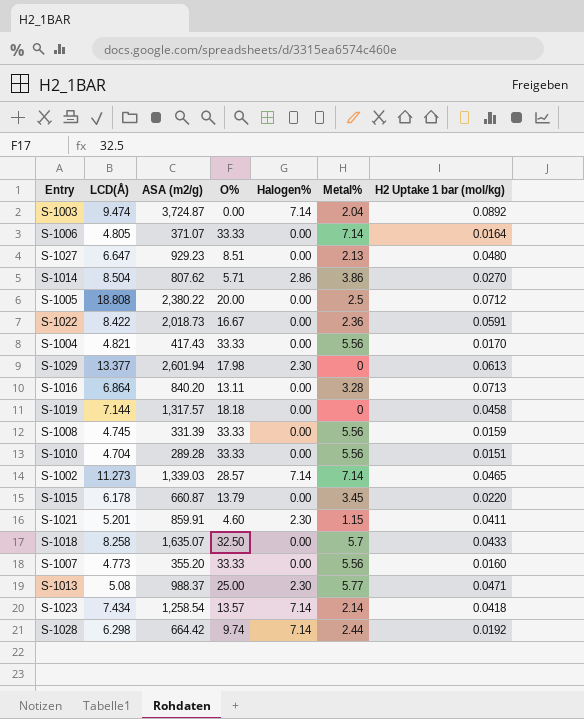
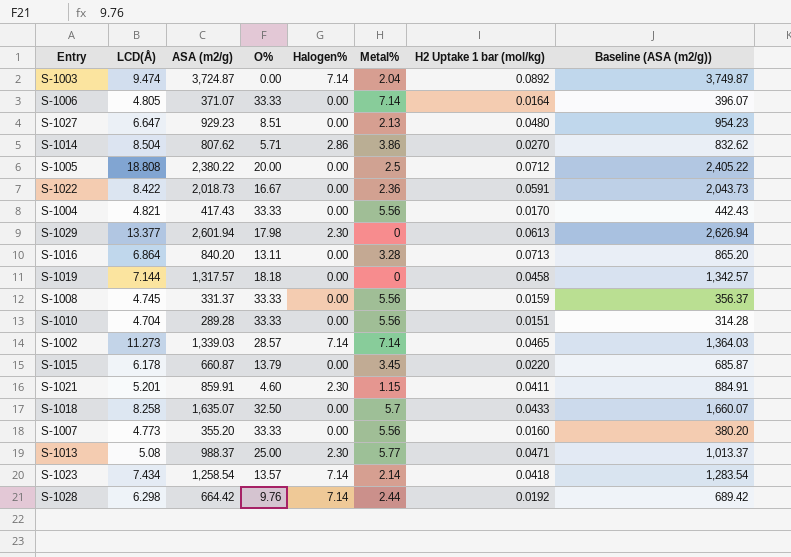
column Baseline (ASA (m2/g)) | formula: none -> [ASA (m2/g)] + 25
S-1008 | ASA (m2/g): 331.39 -> 331.37
S-1028 | O%: 9.74 -> 9.76

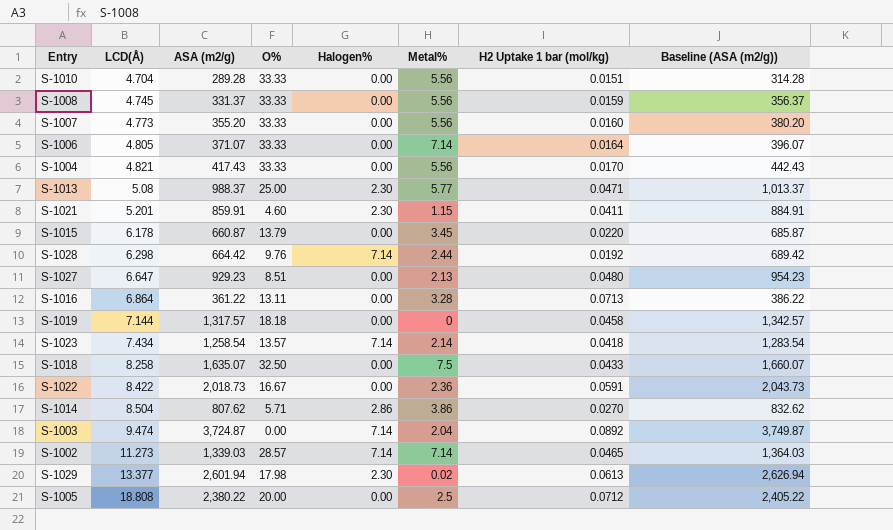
row order: none -> LCD(Å) ascending
S-1016 | ASA (m2/g): 840.20 -> 361.22
S-1016 | Baseline (ASA (m2/g)): 865.20 -> 386.22
S-1018 | Metal%: 5.7 -> 7.5
S-1029 | Metal%: 0 -> 0.02

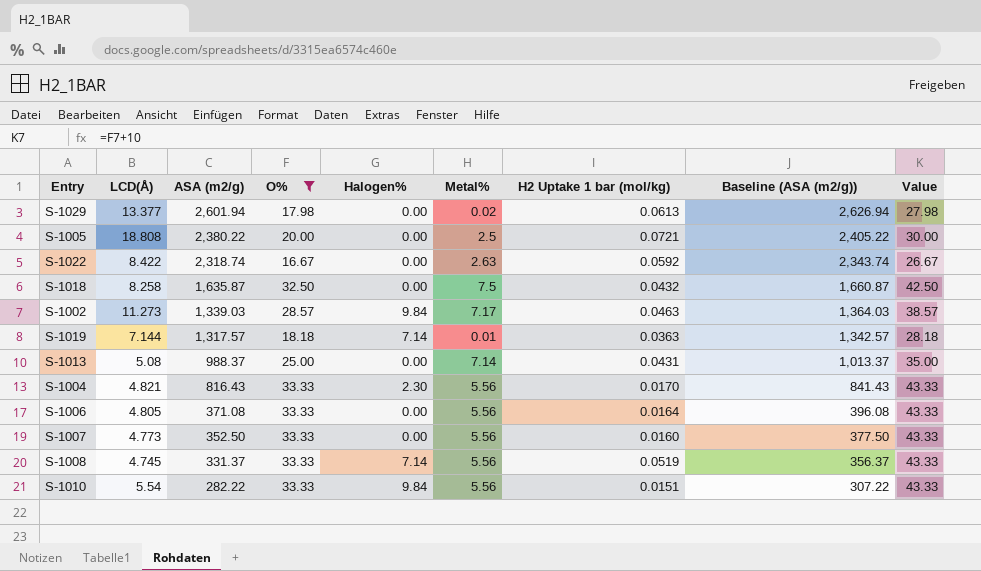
filter: none -> O% >= 16.67
row order: LCD(Å) ascending -> ASA (m2/g) descending
column Value | formula: none -> [O%] + 10
S-1029 | Halogen%: 2.30 -> 0.00
S-1005 | H2 Uptake 1 bar (mol/kg): 0.0712 -> 0.0721
S-1022 | ASA (m2/g): 2,018.73 -> 2,318.74
S-1022 | Metal%: 2.36 -> 2.63
S-1022 | H2 Uptake 1 bar (mol/kg): 0.0591 -> 0.0592
S-1022 | Baseline (ASA (m2/g)): 2,043.73 -> 2,343.74
S-1018 | ASA (m2/g): 1,635.07 -> 1,635.87
S-1018 | H2 Uptake 1 bar (mol/kg): 0.0433 -> 0.0432
S-1018 | Baseline (ASA (m2/g)): 1,660.07 -> 1,660.87
S-1002 | Halogen%: 7.14 -> 9.84
S-1002 | Metal%: 7.14 -> 7.17
S-1002 | H2 Uptake 1 bar (mol/kg): 0.0465 -> 0.0463
S-1019 | Halogen%: 0.00 -> 7.14
S-1019 | Metal%: 0 -> 0.01
S-1019 | H2 Uptake 1 bar (mol/kg): 0.0458 -> 0.0363
S-1013 | Halogen%: 2.30 -> 0.00
S-1013 | Metal%: 5.77 -> 7.14
S-1013 | H2 Uptake 1 bar (mol/kg): 0.0471 -> 0.0431
S-1004 | ASA (m2/g): 417.43 -> 816.43
S-1004 | Halogen%: 0.00 -> 2.30
S-1004 | Baseline (ASA (m2/g)): 442.43 -> 841.43
S-1006 | ASA (m2/g): 371.07 -> 371.08
S-1006 | Metal%: 7.14 -> 5.56
S-1006 | Baseline (ASA (m2/g)): 396.07 -> 396.08
S-1007 | ASA (m2/g): 355.20 -> 352.50
S-1007 | Baseline (ASA (m2/g)): 380.20 -> 377.50
S-1008 | Halogen%: 0.00 -> 7.14
S-1008 | H2 Uptake 1 bar (mol/kg): 0.0159 -> 0.0519
S-1010 | LCD(Å): 4.704 -> 5.54
S-1010 | ASA (m2/g): 289.28 -> 282.22
S-1010 | Halogen%: 0.00 -> 9.84
S-1010 | Baseline (ASA (m2/g)): 314.28 -> 307.22

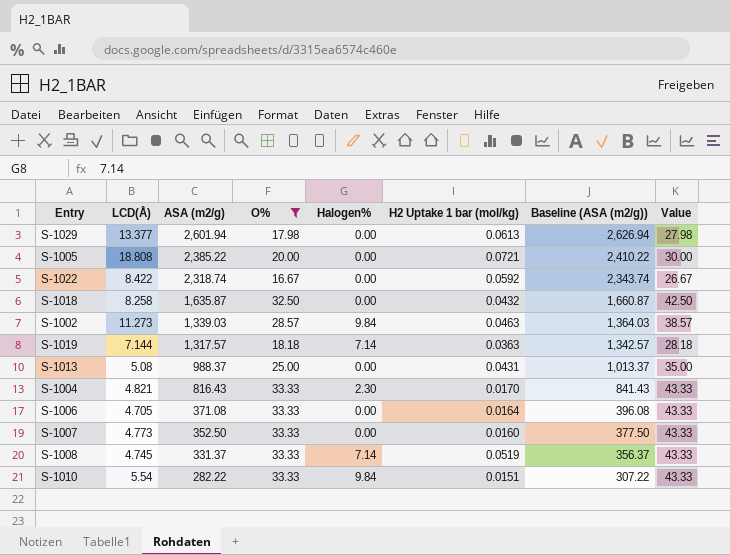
column Metal% | position: 6 -> none
S-1005 | ASA (m2/g): 2,380.22 -> 2,385.22
S-1005 | Baseline (ASA (m2/g)): 2,405.22 -> 2,410.22
S-1006 | LCD(Å): 4.805 -> 4.705

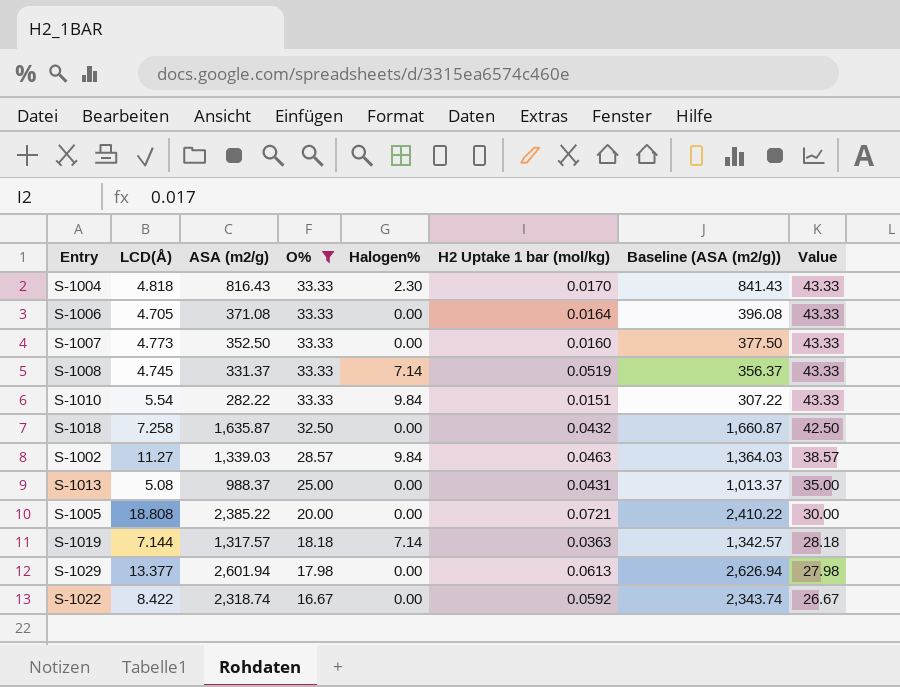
row order: ASA (m2/g) descending -> O% descending
S-1004 | LCD(Å): 4.821 -> 4.818
S-1018 | LCD(Å): 8.258 -> 7.258
S-1002 | LCD(Å): 11.273 -> 11.27

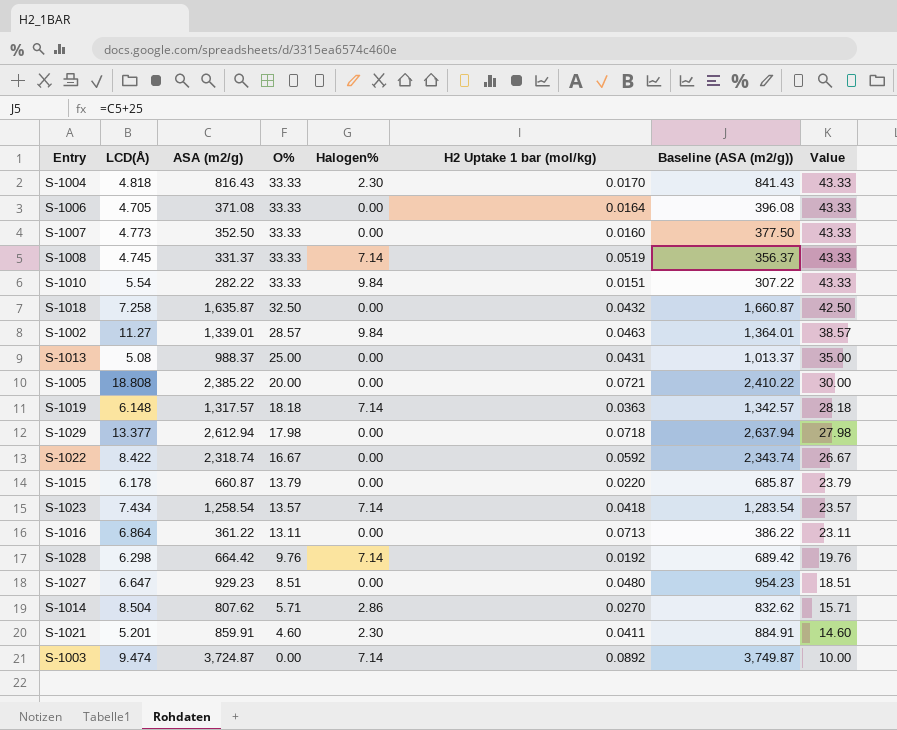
filter: O% >= 16.67 -> none
S-1002 | ASA (m2/g): 1,339.03 -> 1,339.01
S-1002 | Baseline (ASA (m2/g)): 1,364.03 -> 1,364.01
S-1019 | LCD(Å): 7.144 -> 6.148
S-1029 | ASA (m2/g): 2,601.94 -> 2,612.94
S-1029 | H2 Uptake 1 bar (mol/kg): 0.0613 -> 0.0718
S-1029 | Baseline (ASA (m2/g)): 2,626.94 -> 2,637.94

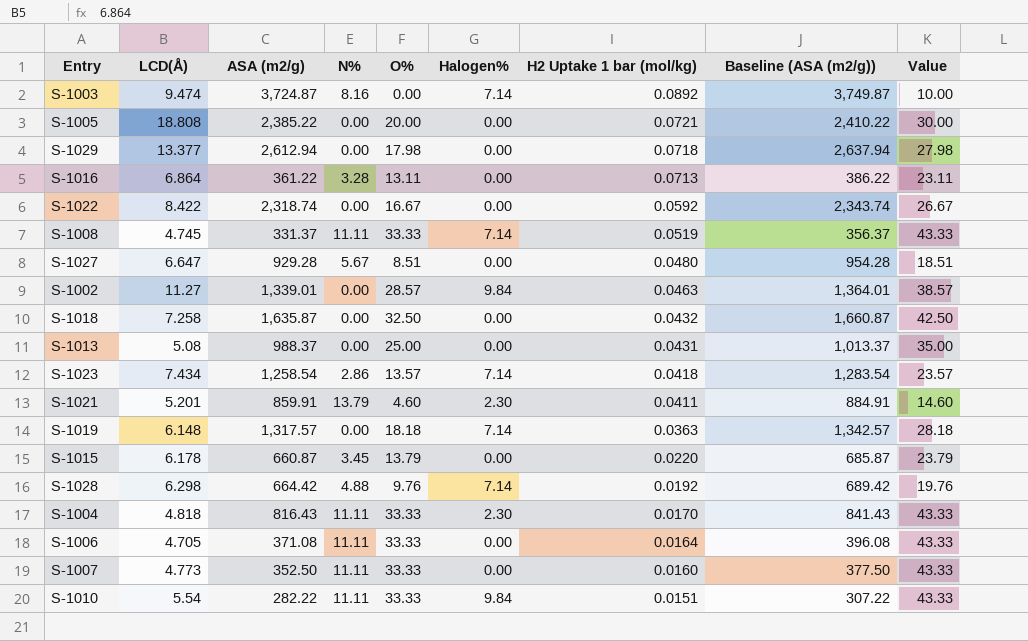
row order: O% descending -> H2 Uptake 1 bar (mol/kg) descending
column N% | position: none -> 4
row S-1014: 8.504 | 807.62 | 5.71 | 2.86 | 0.0270 | 832.62 | 15.71 -> none
S-1027 | ASA (m2/g): 929.23 -> 929.28
S-1027 | Baseline (ASA (m2/g)): 954.23 -> 954.28

